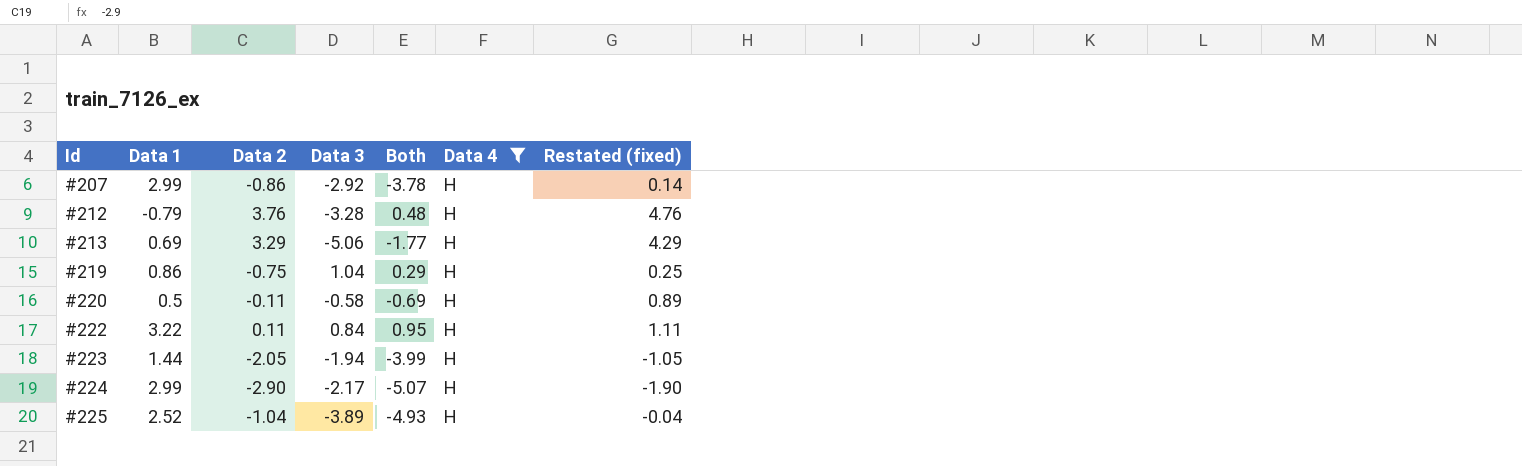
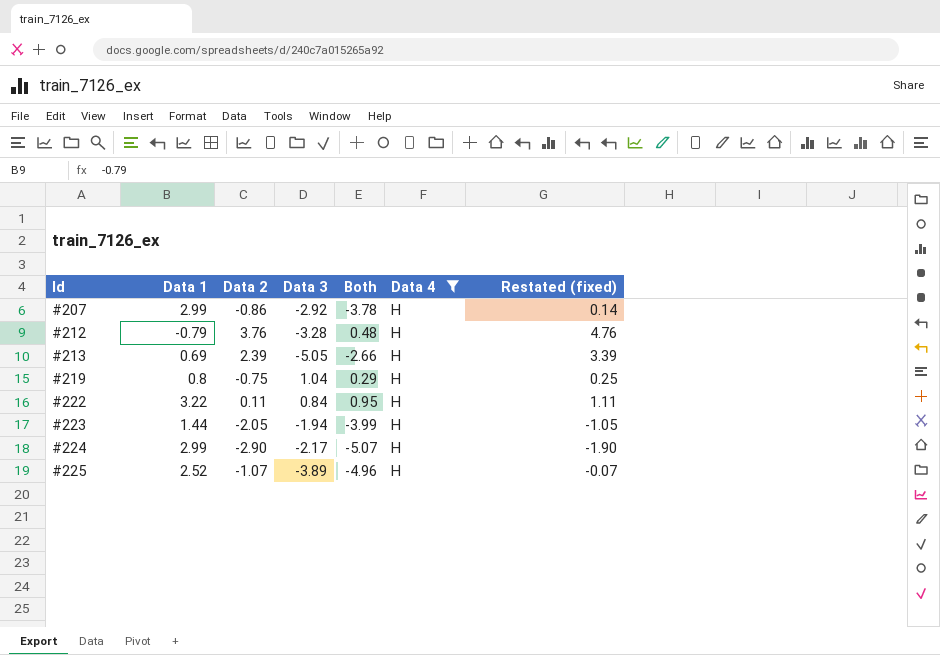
row #220: 0.5 | -0.11 | -0.58 | -0.69 | H | 0.89 -> none
#213 | Data 2: 3.29 -> 2.39
#213 | Data 3: -5.06 -> -5.05
#213 | Both: -1.77 -> -2.66
#213 | Restated (fixed): 4.29 -> 3.39
#219 | Data 1: 0.86 -> 0.8
#225 | Data 2: -1.04 -> -1.07
#225 | Both: -4.93 -> -4.96
#225 | Restated (fixed): -0.04 -> -0.07

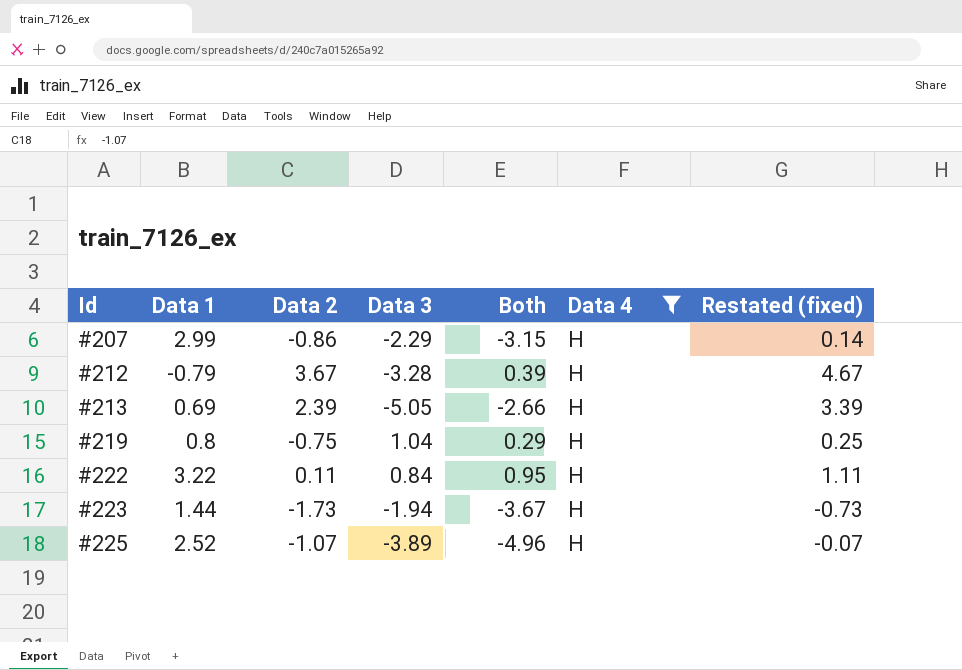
row #224: 2.99 | -2.90 | -2.17 | -5.07 | H | -1.90 -> none
#207 | Data 3: -2.92 -> -2.29
#207 | Both: -3.78 -> -3.15
#212 | Data 2: 3.76 -> 3.67
#212 | Both: 0.48 -> 0.39
#212 | Restated (fixed): 4.76 -> 4.67
#223 | Data 2: -2.05 -> -1.73
#223 | Both: -3.99 -> -3.67
#223 | Restated (fixed): -1.05 -> -0.73

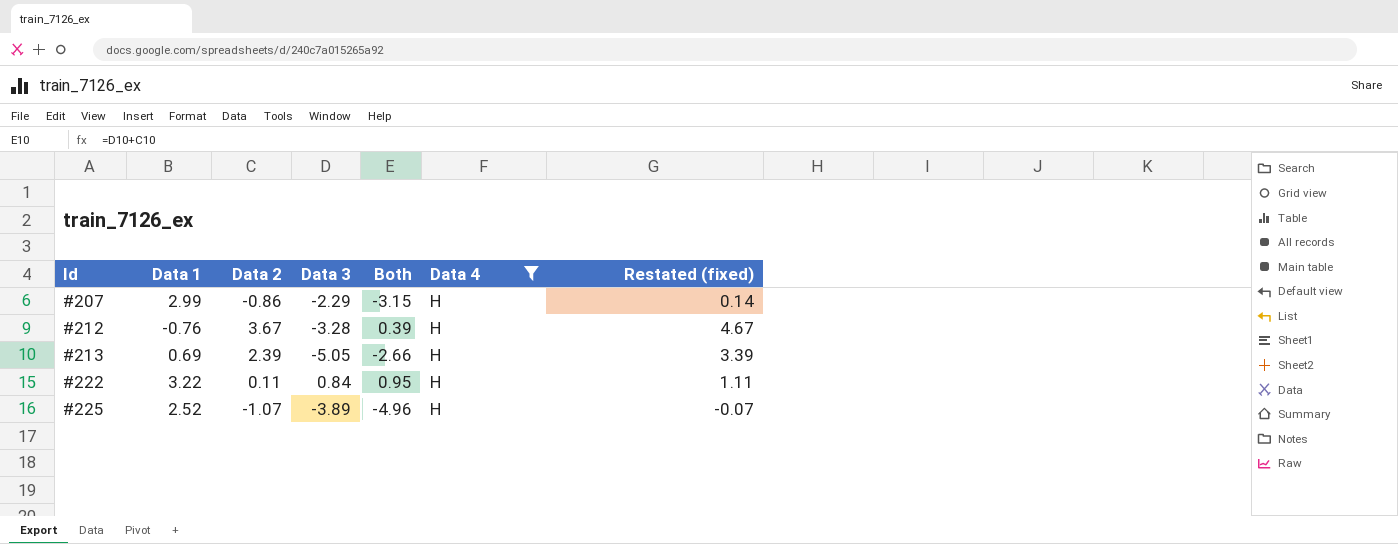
row #219: 0.8 | -0.75 | 1.04 | 0.29 | H | 0.25 -> none
row #223: 1.44 | -1.73 | -1.94 | -3.67 | H | -0.73 -> none
#212 | Data 1: -0.79 -> -0.76

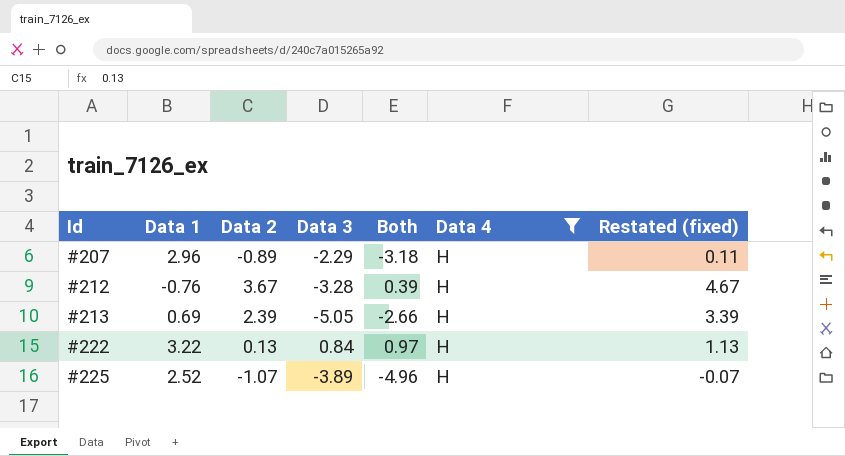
#207 | Data 1: 2.99 -> 2.96
#207 | Data 2: -0.86 -> -0.89
#207 | Both: -3.15 -> -3.18
#207 | Restated (fixed): 0.14 -> 0.11
#222 | Data 2: 0.11 -> 0.13
#222 | Both: 0.95 -> 0.97
#222 | Restated (fixed): 1.11 -> 1.13

